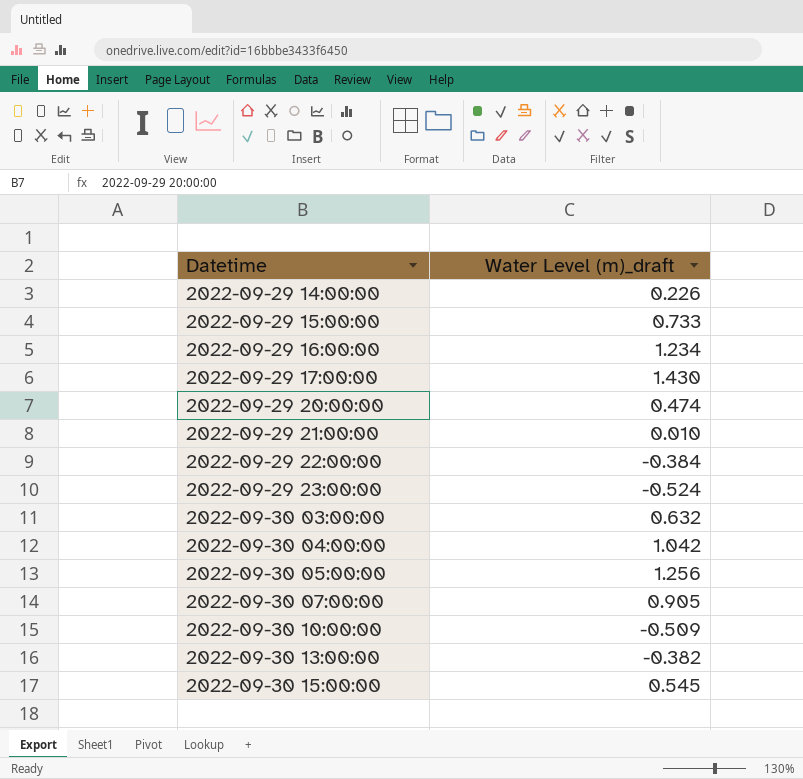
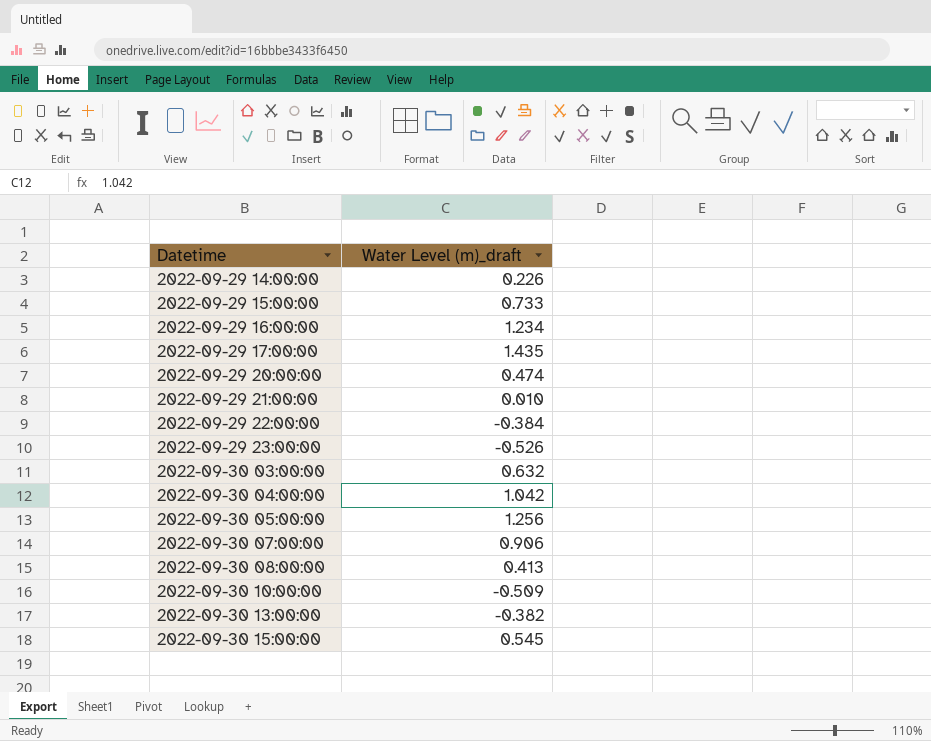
2022-09-29 17:00:00 | Water Level (m)_draft: 1.430 -> 1.435
2022-09-29 23:00:00 | Water Level (m)_draft: -0.524 -> -0.526
2022-09-30 07:00:00 | Water Level (m)_draft: 0.905 -> 0.906
row 2022-09-30 08:00:00: none -> 0.413

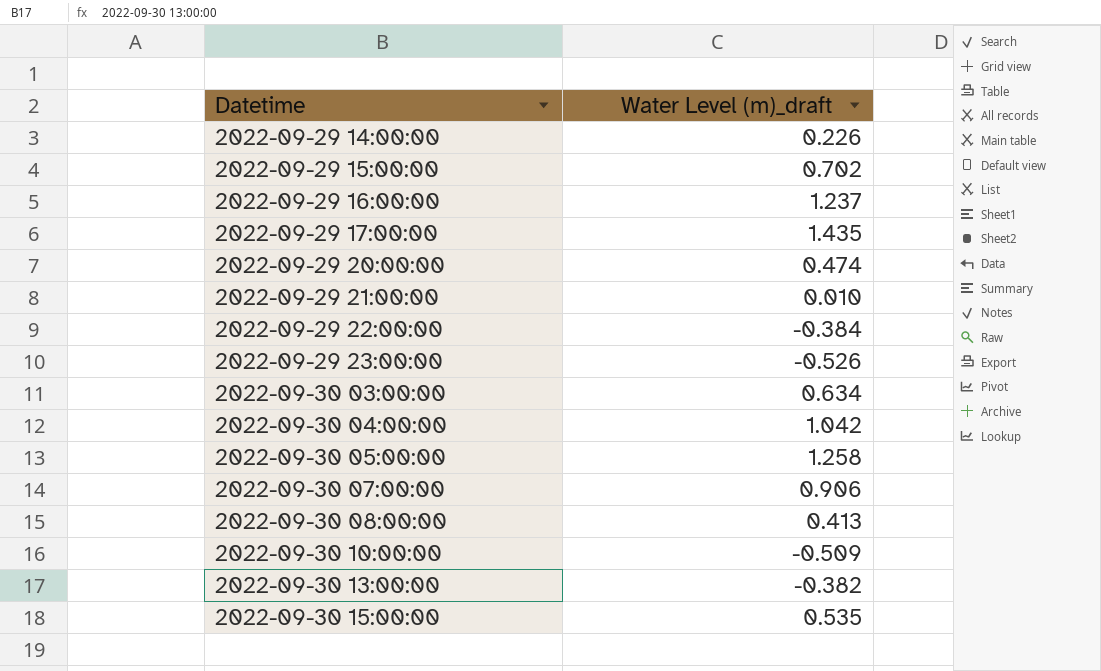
2022-09-29 15:00:00 | Water Level (m)_draft: 0.733 -> 0.702
2022-09-29 16:00:00 | Water Level (m)_draft: 1.234 -> 1.237
2022-09-30 03:00:00 | Water Level (m)_draft: 0.632 -> 0.634
2022-09-30 05:00:00 | Water Level (m)_draft: 1.256 -> 1.258
2022-09-30 15:00:00 | Water Level (m)_draft: 0.545 -> 0.535

